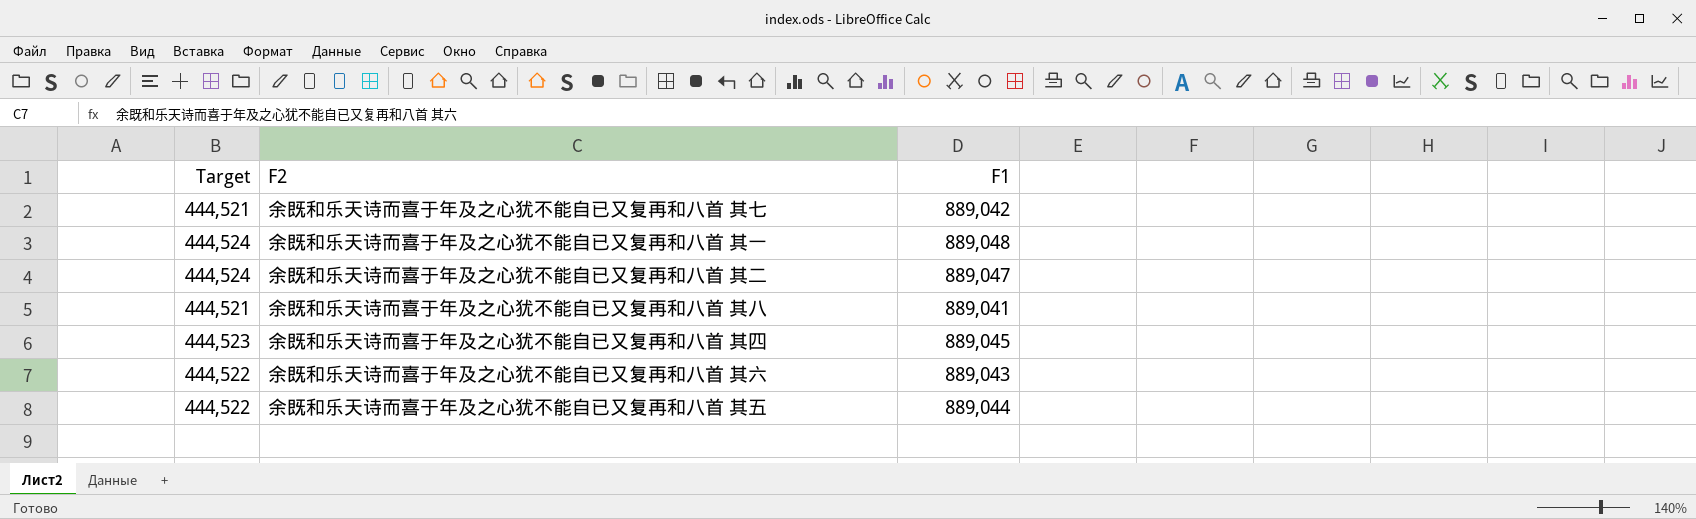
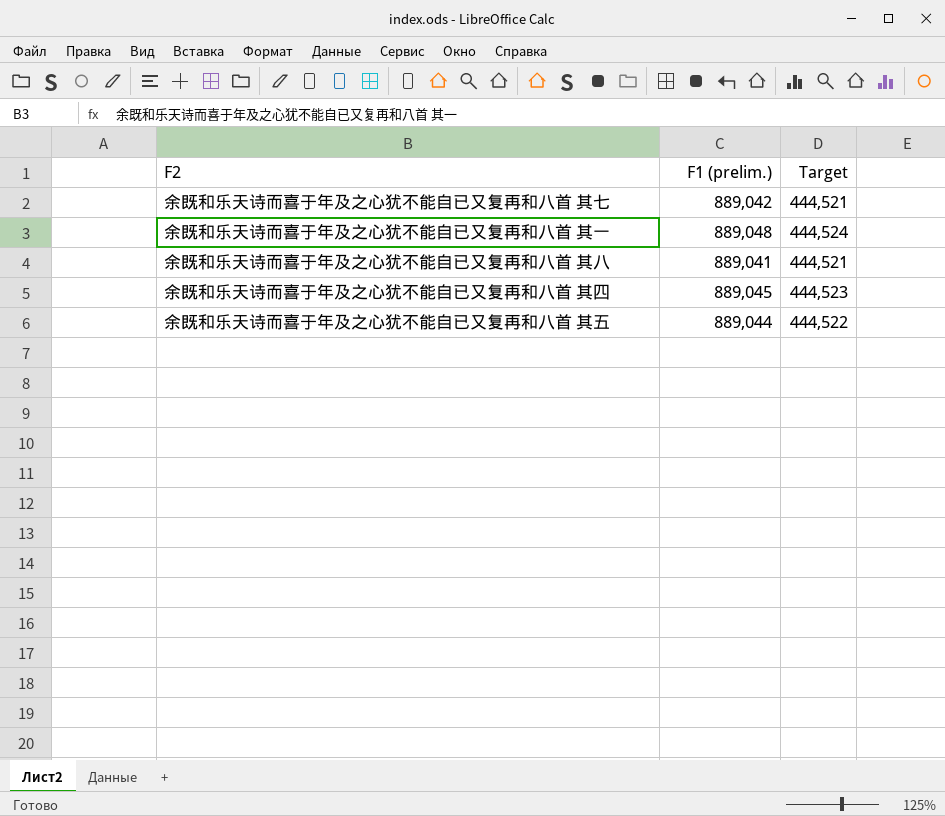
column name: F1 -> F1 (prelim.)
column Target | position: 1 -> 3
row 余既和乐天诗而喜于年及之心犹不能自已又复再和八首 其二: 444,524 | 889,047 -> none
row 余既和乐天诗而喜于年及之心犹不能自已又复再和八首 其六: 444,522 | 889,043 -> none

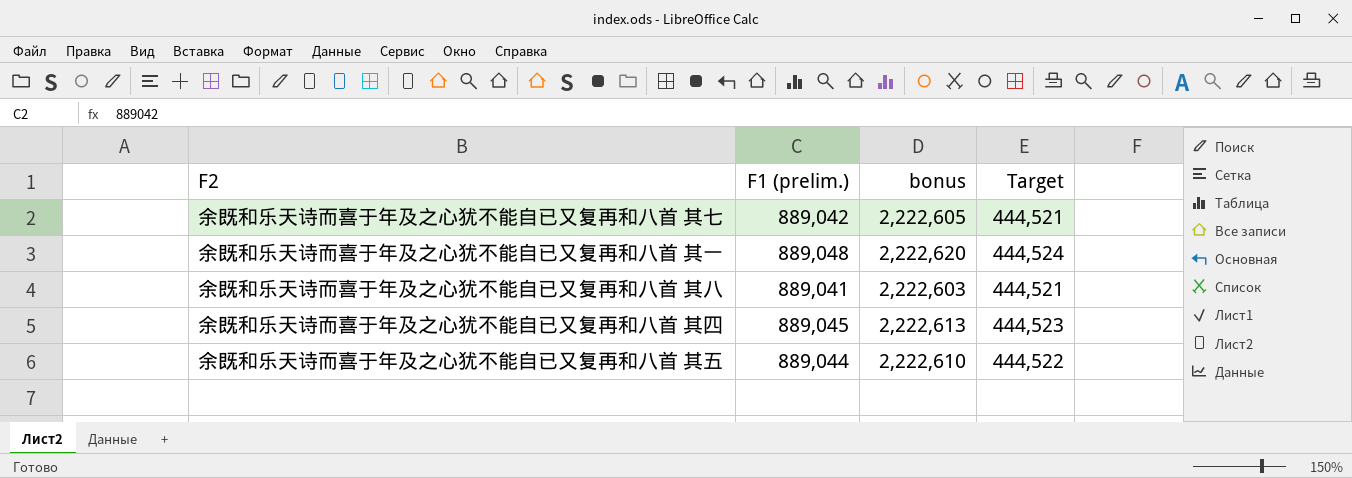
column bonus | formula: none -> [F1 (prelim.)] * 2.5

